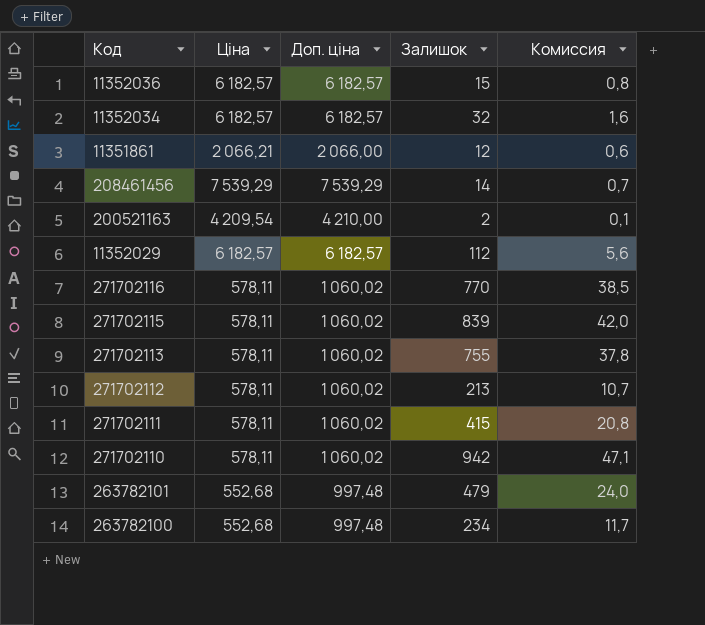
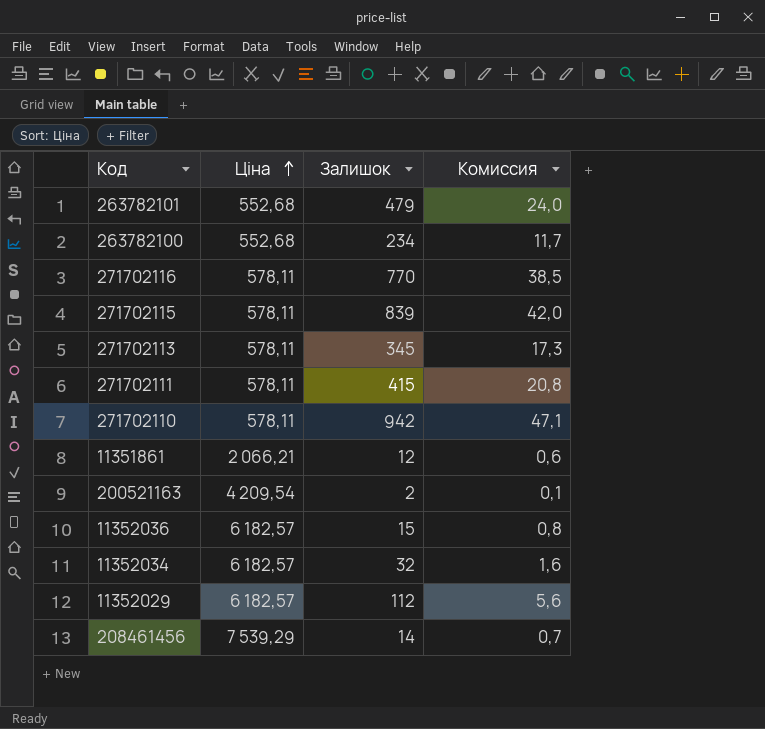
row order: none -> Ціна ascending
column Доп. ціна | position: 3 -> none
row 271702112: 578,11 | 1 060,02 | 213 | 10,7 -> none
271702113 | Залишок: 755 -> 345
271702113 | Комиссия: 37,8 -> 17,3

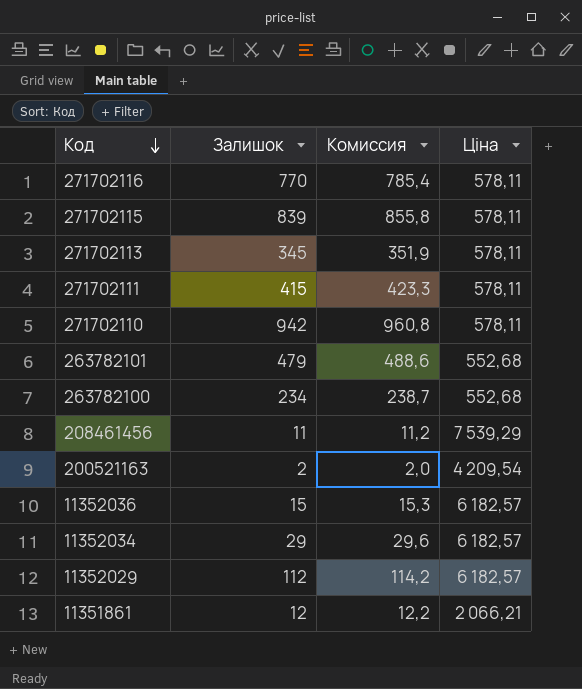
row order: Ціна ascending -> Код descending
column Комиссия | formula: [Залишок] * 0,05 -> [Залишок] * 1,02
column Ціна | position: 2 -> 4
208461456 | Залишок: 14 -> 11
11352034 | Залишок: 32 -> 29

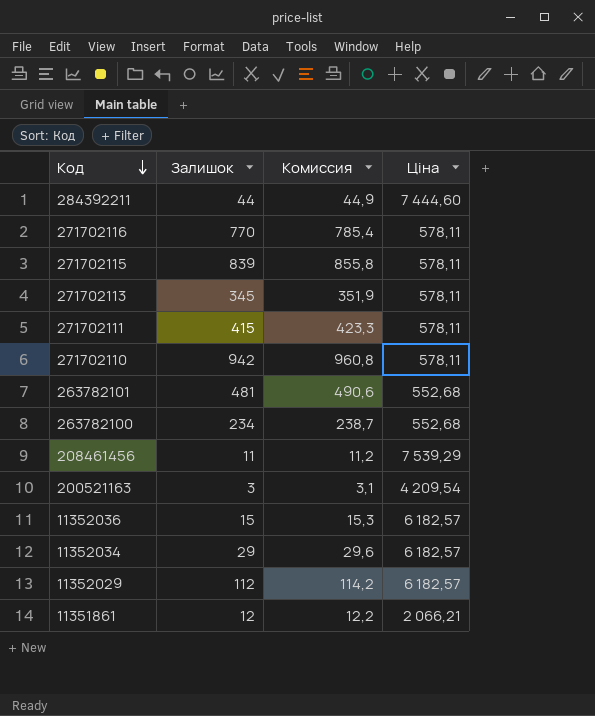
row 284392211: none -> 44 | 44,9 | 7 444,60
263782101 | Залишок: 479 -> 481
263782101 | Комиссия: 488,6 -> 490,6
200521163 | Залишок: 2 -> 3
200521163 | Комиссия: 2,0 -> 3,1

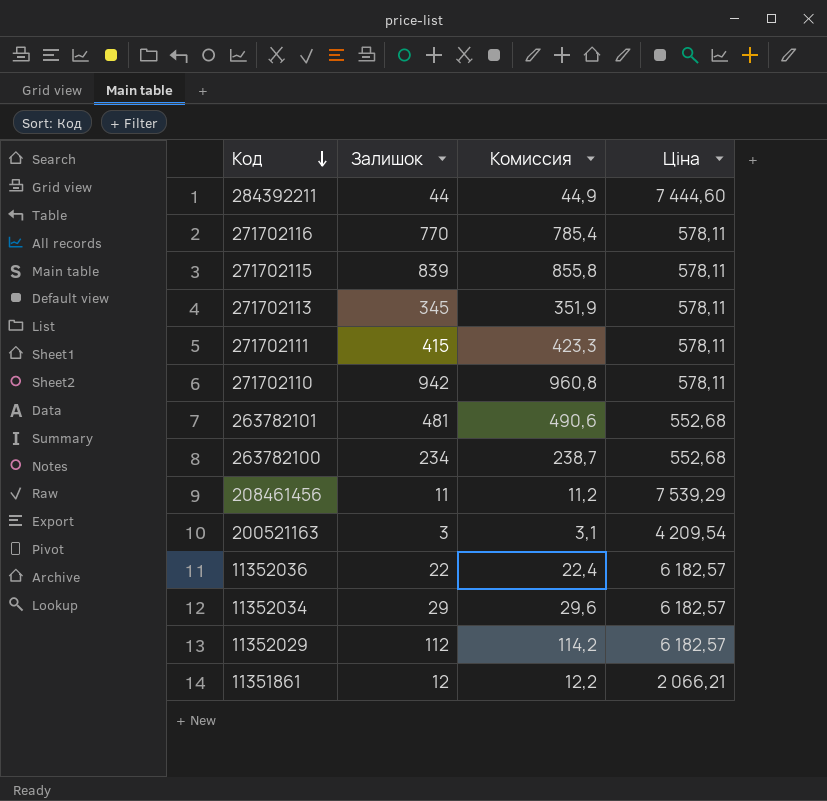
11352036 | Залишок: 15 -> 22
11352036 | Комиссия: 15,3 -> 22,4

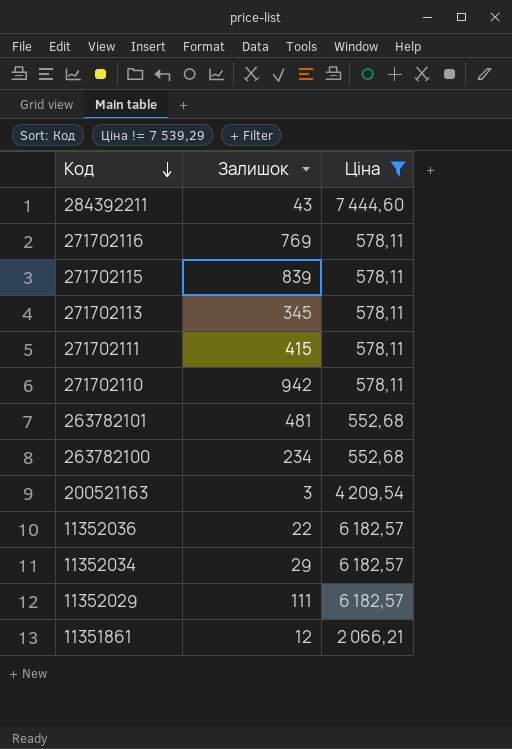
filter: none -> Ціна != 7 539,29
column Комиссия | formula: [Залишок] * 1,02 -> none
284392211 | Залишок: 44 -> 43
271702116 | Залишок: 770 -> 769
11352029 | Залишок: 112 -> 111

